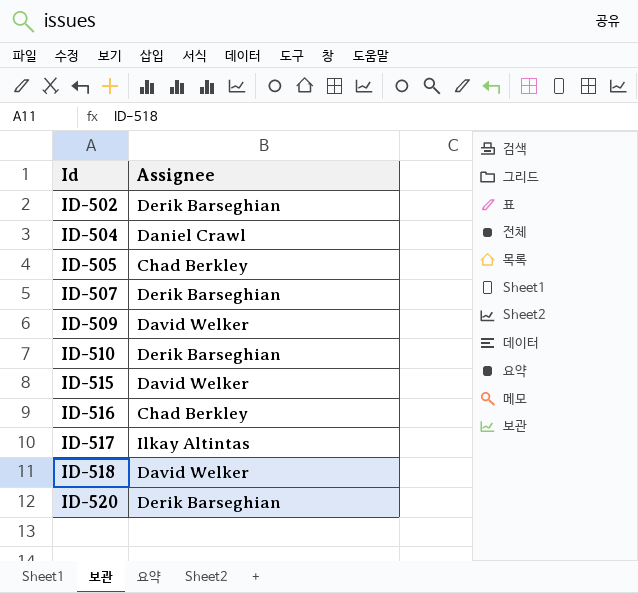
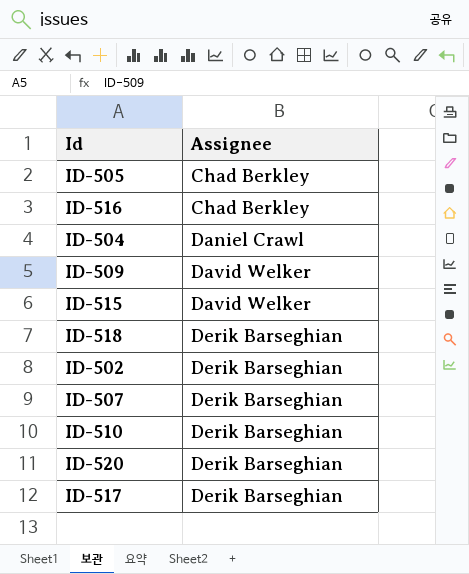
row order: Id ascending -> Assignee ascending
ID-518 | Assignee: David Welker -> Derik Barseghian
ID-517 | Assignee: Ilkay Altintas -> Derik Barseghian

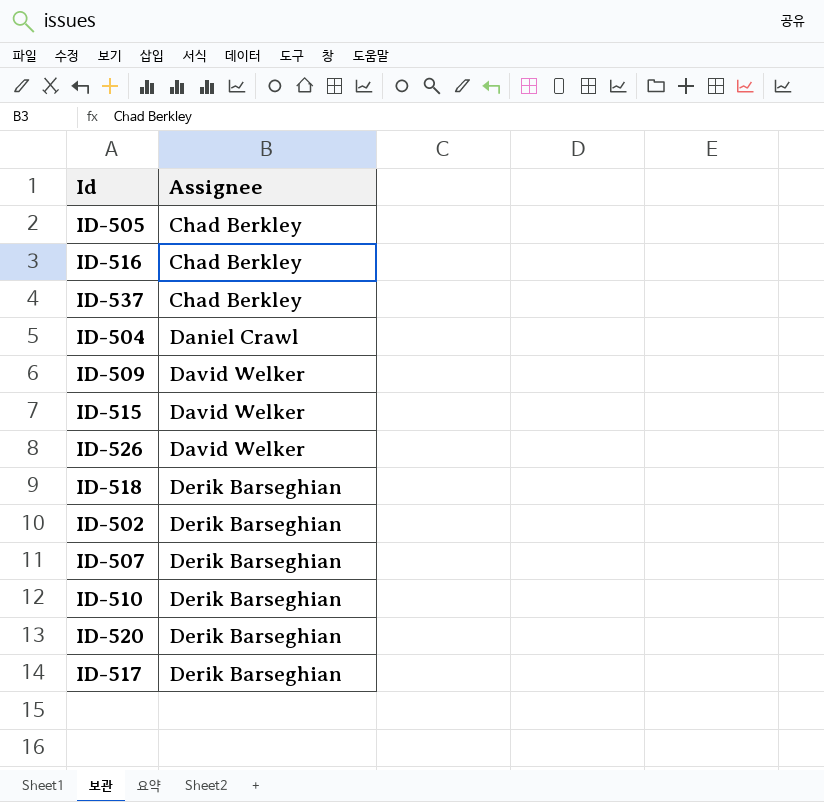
row ID-537: none -> Chad Berkley
row ID-526: none -> David Welker

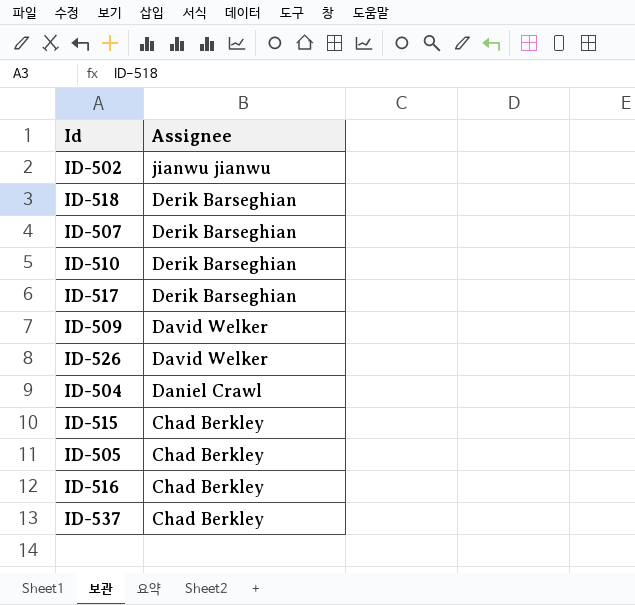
row order: Assignee ascending -> Assignee descending
row ID-520: Derik Barseghian -> none
ID-502 | Assignee: Derik Barseghian -> jianwu jianwu
ID-515 | Assignee: David Welker -> Chad Berkley

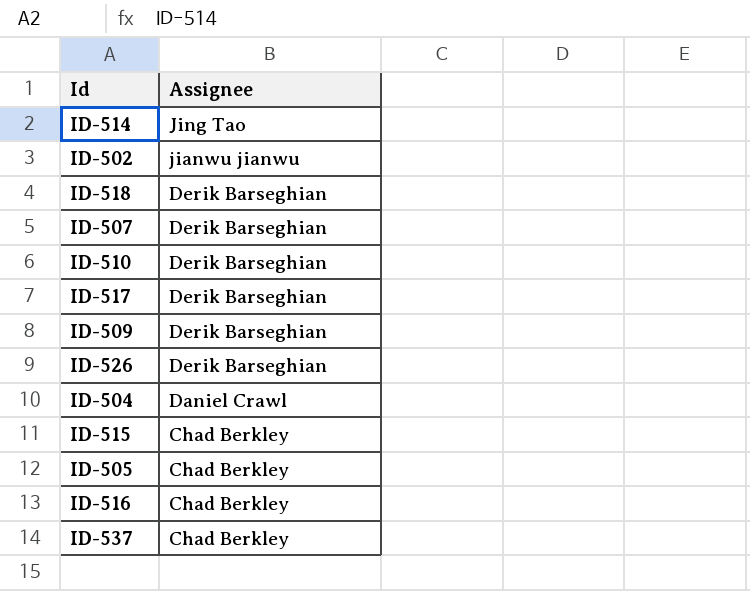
row ID-514: none -> Jing Tao
ID-509 | Assignee: David Welker -> Derik Barseghian
ID-526 | Assignee: David Welker -> Derik Barseghian

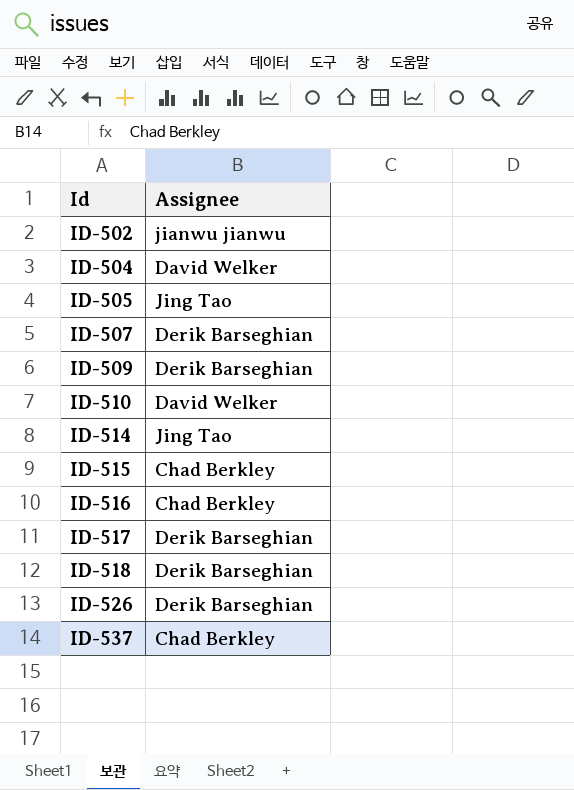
row order: Assignee descending -> Id ascending
ID-504 | Assignee: Daniel Crawl -> David Welker
ID-505 | Assignee: Chad Berkley -> Jing Tao
ID-510 | Assignee: Derik Barseghian -> David Welker

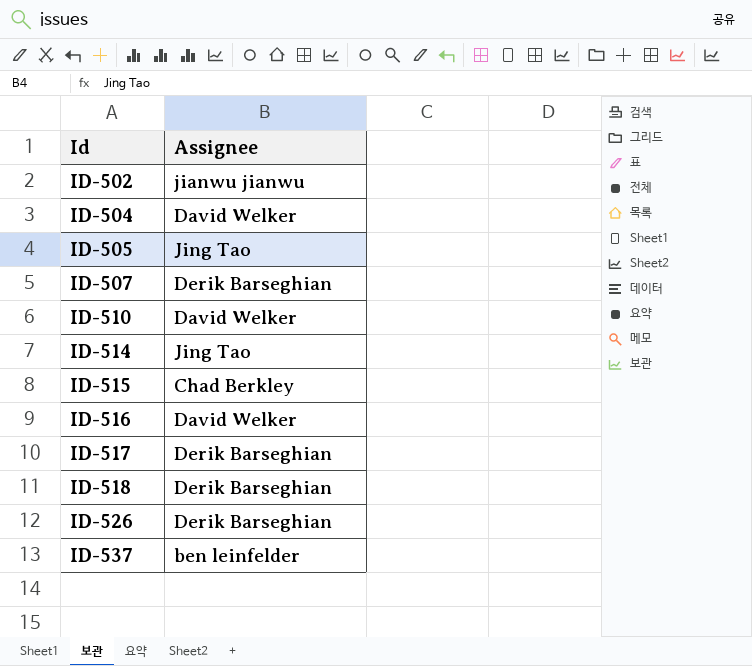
row ID-509: Derik Barseghian -> none
ID-516 | Assignee: Chad Berkley -> David Welker
ID-537 | Assignee: Chad Berkley -> ben leinfelder

